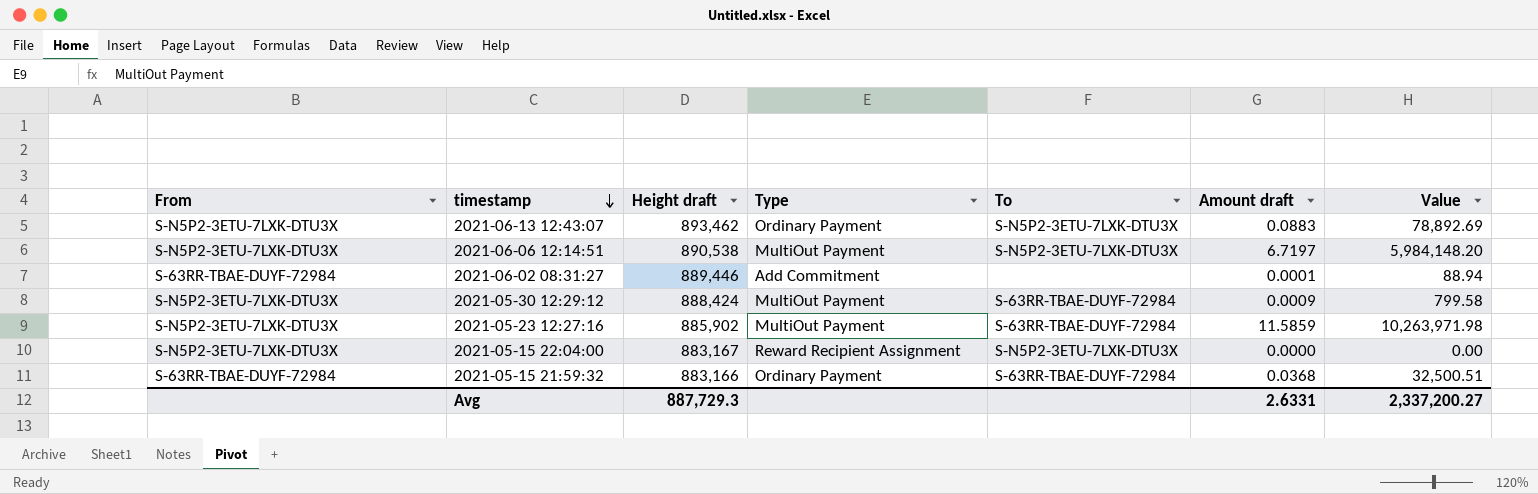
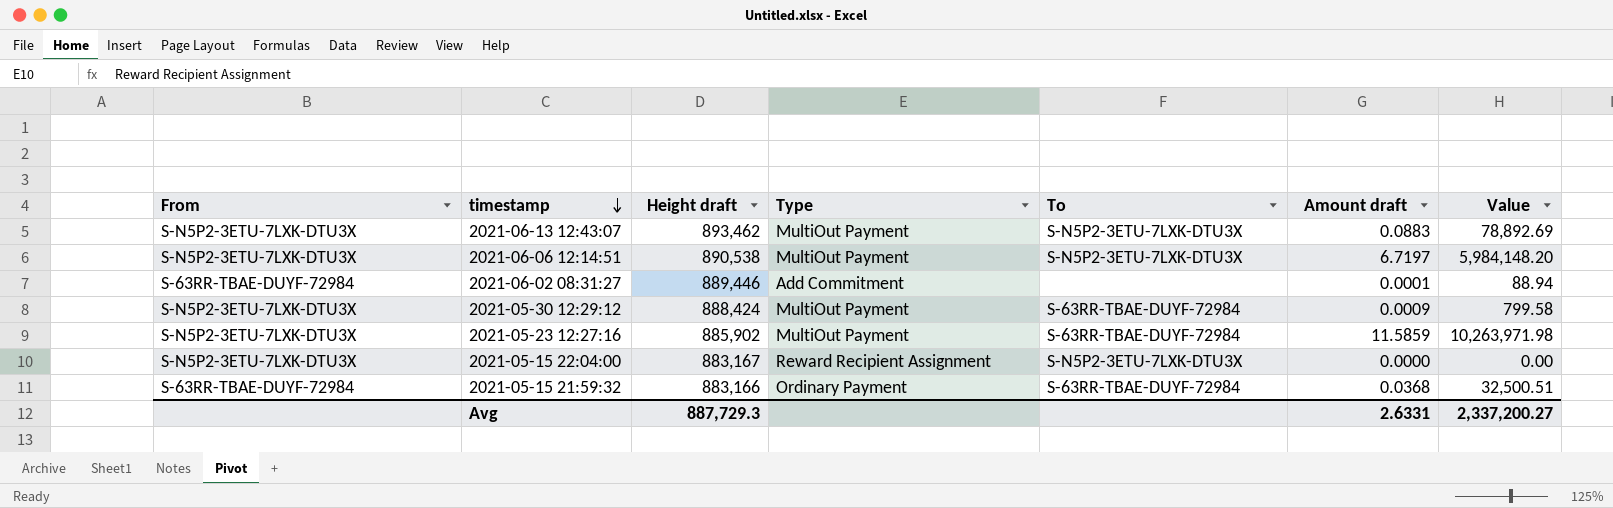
2021-06-13 12:43:07 | Type: Ordinary Payment -> MultiOut Payment

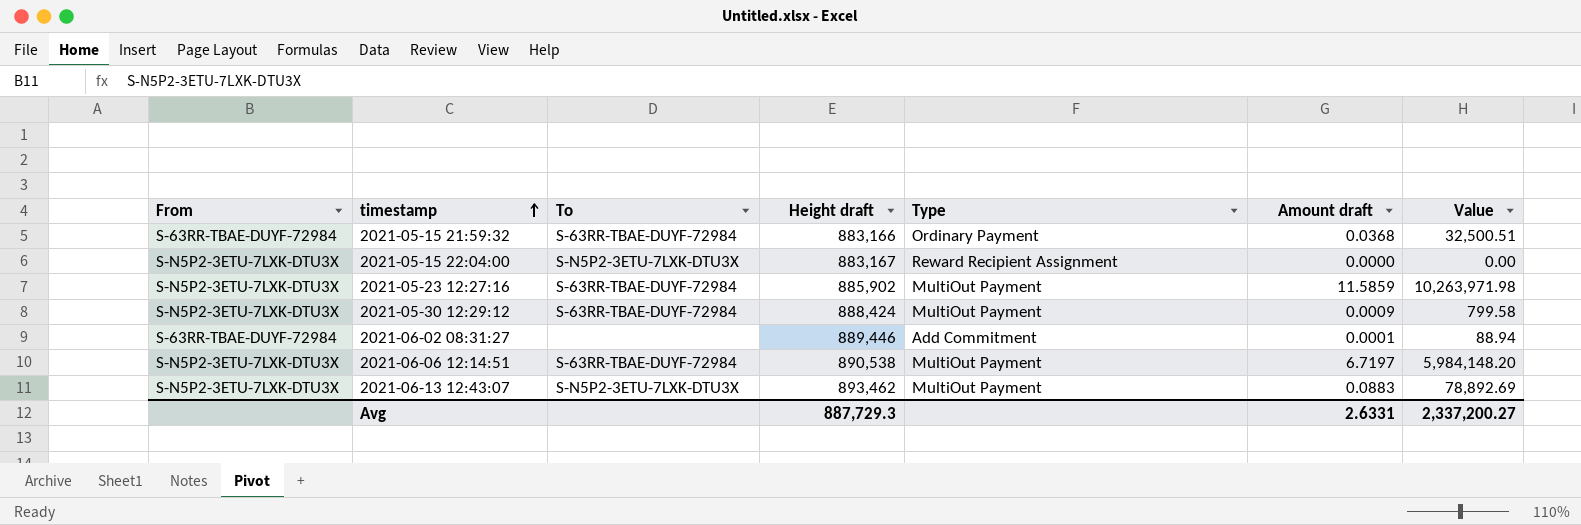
row order: timestamp descending -> timestamp ascending
column To | position: 5 -> 3
2021-06-06 12:14:51 | To: S-N5P2-3ETU-7LXK-DTU3X -> S-63RR-TBAE-DUYF-72984

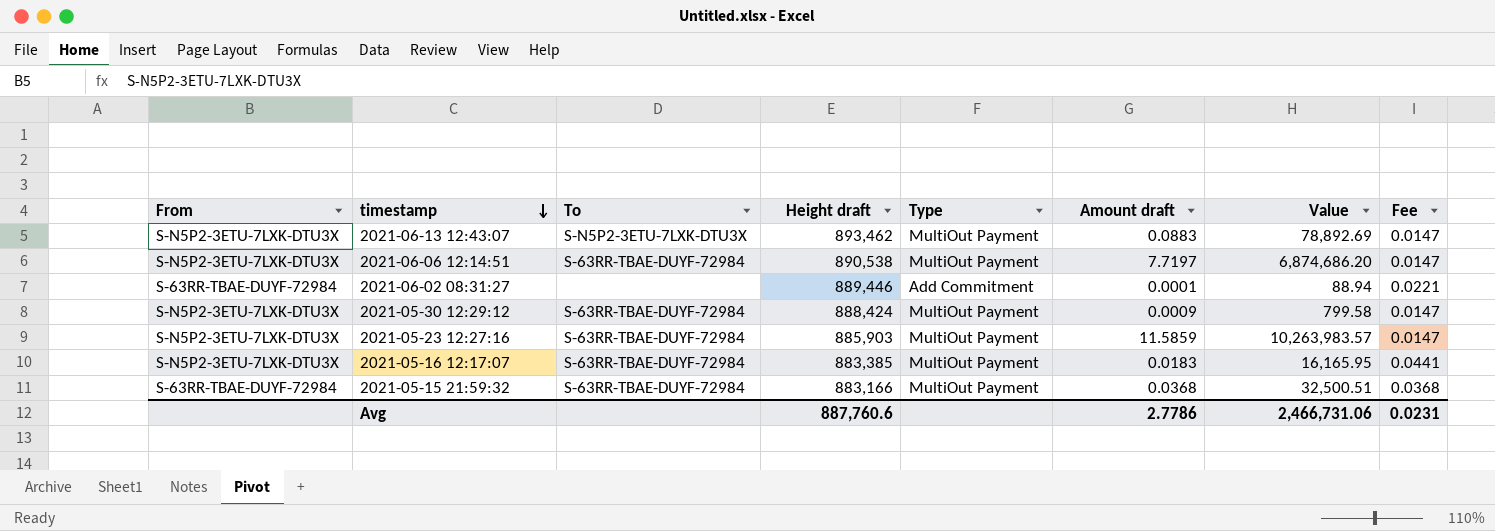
row order: timestamp ascending -> timestamp descending
column Fee | position: none -> 8
row 2021-05-15 22:04:00: S-N5P2-3ETU-7LXK-DTU3X | S-N5P2-3ETU-7LXK-DTU3X | 883,167 | Reward Recipient Assignment | 0.0000 | 0.00 -> none
2021-06-06 12:14:51 | Amount draft: 6.7197 -> 7.7197
2021-06-06 12:14:51 | Value: 5,984,148.20 -> 6,874,686.20
2021-05-23 12:27:16 | Height draft: 885,902 -> 885,903
2021-05-23 12:27:16 | Value: 10,263,971.98 -> 10,263,983.57
row 2021-05-16 12:17:07: none -> S-N5P2-3ETU-7LXK-DTU3X | S-63RR-TBAE-DUYF-72984 | 883,385 | MultiOut Payment | 0.0183 | 16,165.95 | 0.0441
2021-05-15 21:59:32 | Type: Ordinary Payment -> MultiOut Payment
Avg | Height draft: 887,729.3 -> 887,760.6
Avg | Amount draft: 2.6331 -> 2.7786
Avg | Value: 2,337,200.27 -> 2,466,731.06

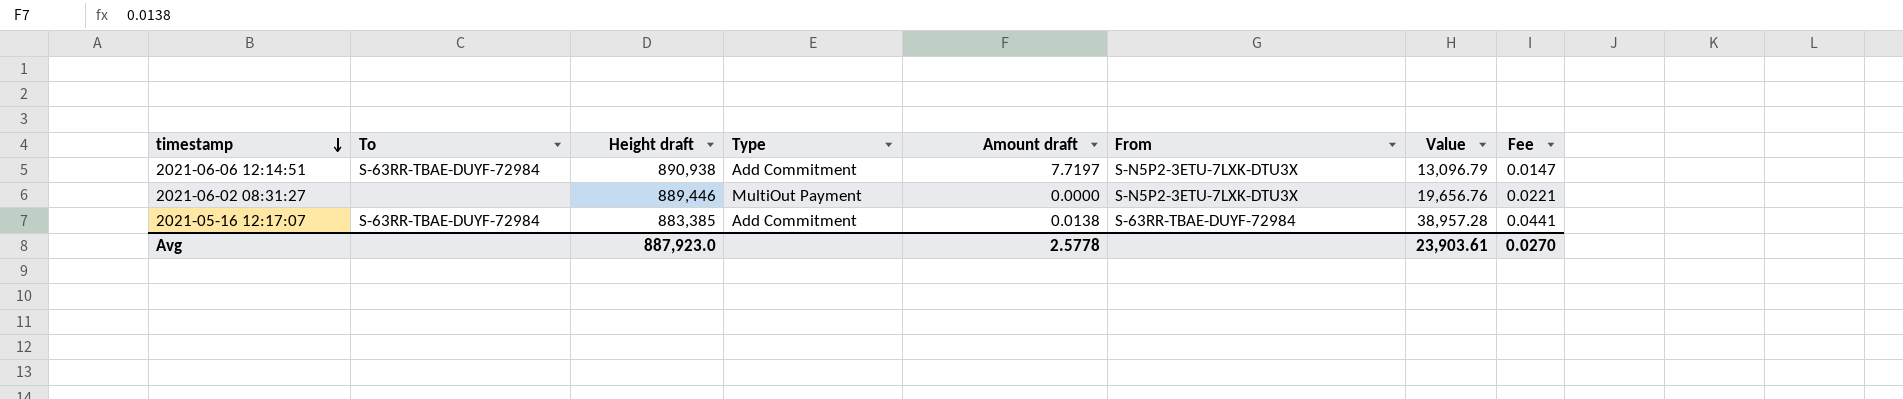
column From | position: 1 -> 6
column Value | formula: [Height draft] * [Amount draft] -> [Height draft] * [Fee]
row 2021-06-13 12:43:07: S-N5P2-3ETU-7LXK-DTU3X | S-N5P2-3ETU-7LXK-DTU3X | 893,462 | MultiOut Payment | 0.0883 | 78,892.69 | 0.0147 -> none
row 2021-05-30 12:29:12: S-N5P2-3ETU-7LXK-DTU3X | S-63RR-TBAE-DUYF-72984 | 888,424 | MultiOut Payment | 0.0009 | 799.58 | 0.0147 -> none
row 2021-05-23 12:27:16: S-N5P2-3ETU-7LXK-DTU3X | S-63RR-TBAE-DUYF-72984 | 885,903 | MultiOut Payment | 11.5859 | 10,263,983.57 | 0.0147 -> none
row 2021-05-15 21:59:32: S-63RR-TBAE-DUYF-72984 | S-63RR-TBAE-DUYF-72984 | 883,166 | MultiOut Payment | 0.0368 | 32,500.51 | 0.0368 -> none
2021-06-06 12:14:51 | Height draft: 890,538 -> 890,938
2021-06-06 12:14:51 | Type: MultiOut Payment -> Add Commitment
2021-06-02 08:31:27 | Type: Add Commitment -> MultiOut Payment
2021-06-02 08:31:27 | Amount draft: 0.0001 -> 0.0000
2021-06-02 08:31:27 | From: S-63RR-TBAE-DUYF-72984 -> S-N5P2-3ETU-7LXK-DTU3X
2021-05-16 12:17:07 | Type: MultiOut Payment -> Add Commitment
2021-05-16 12:17:07 | Amount draft: 0.0183 -> 0.0138
2021-05-16 12:17:07 | From: S-N5P2-3ETU-7LXK-DTU3X -> S-63RR-TBAE-DUYF-72984
Avg | Height draft: 887,760.6 -> 887,923.0
Avg | Amount draft: 2.7786 -> 2.5778
Avg | Value: 2,466,731.06 -> 23,903.61
Avg | Fee: 0.0231 -> 0.0270

